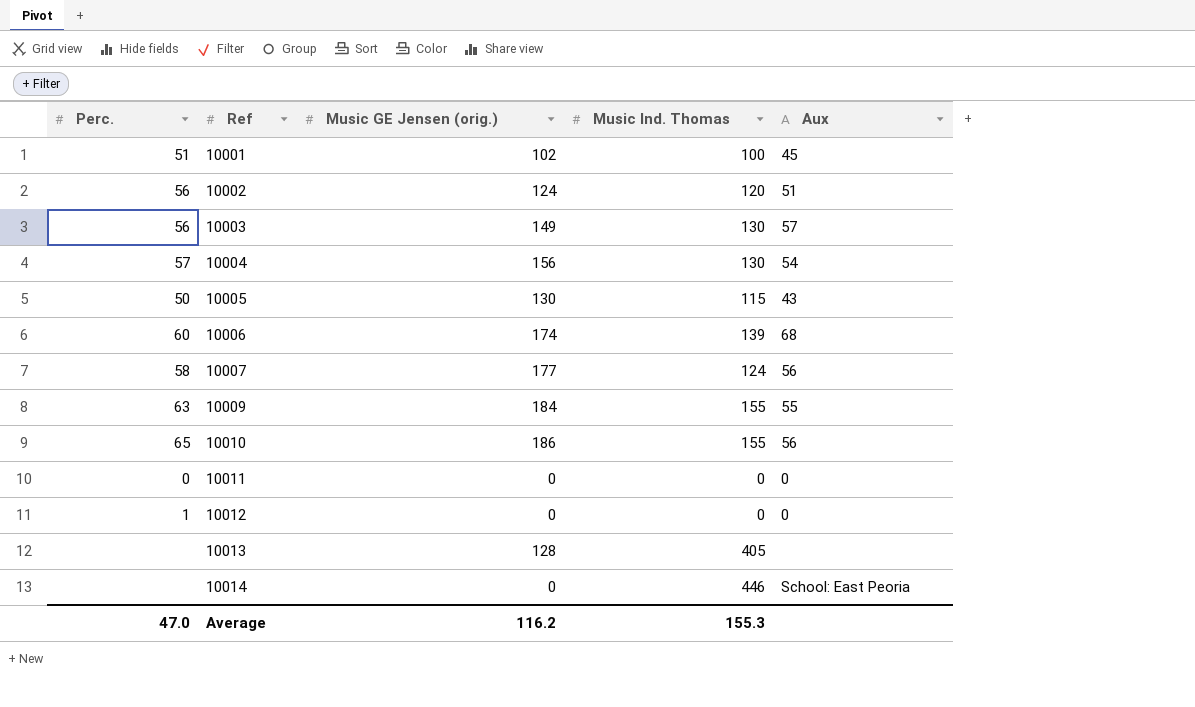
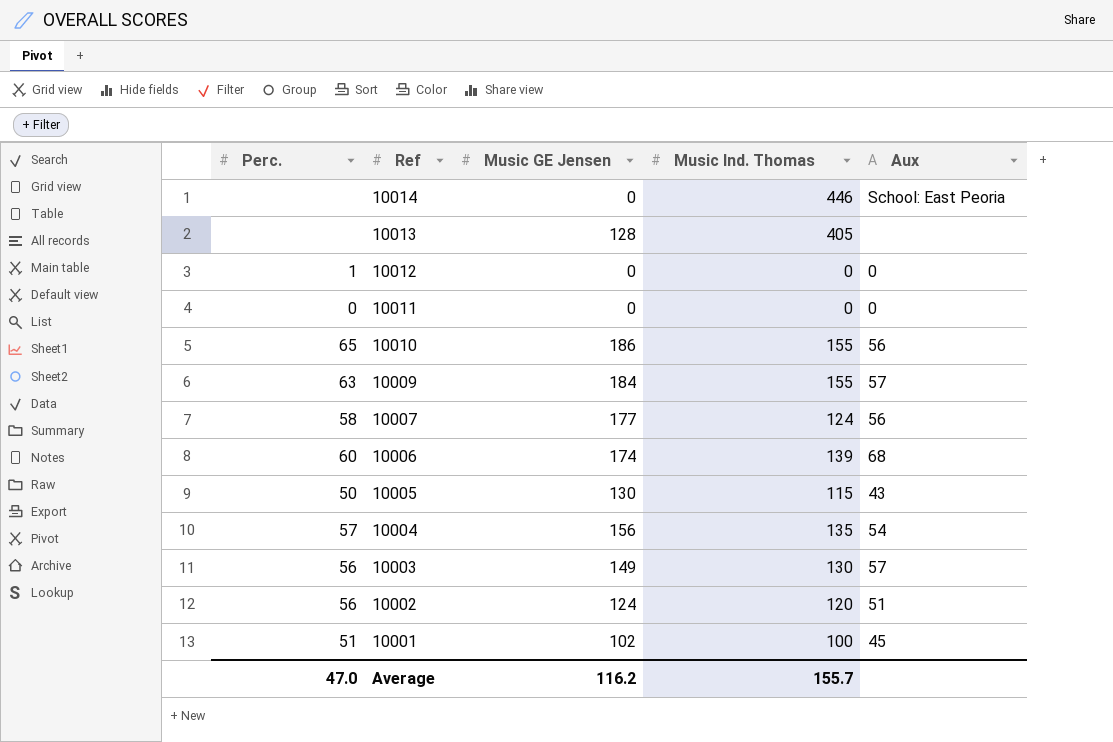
row order: Ref ascending -> Ref descending
column name: Music GE Jensen (orig.) -> Music GE Jensen
10009 | Aux: 55 -> 57
10004 | Music Ind. Thomas: 130 -> 135
Average | Music Ind. Thomas: 155.3 -> 155.7

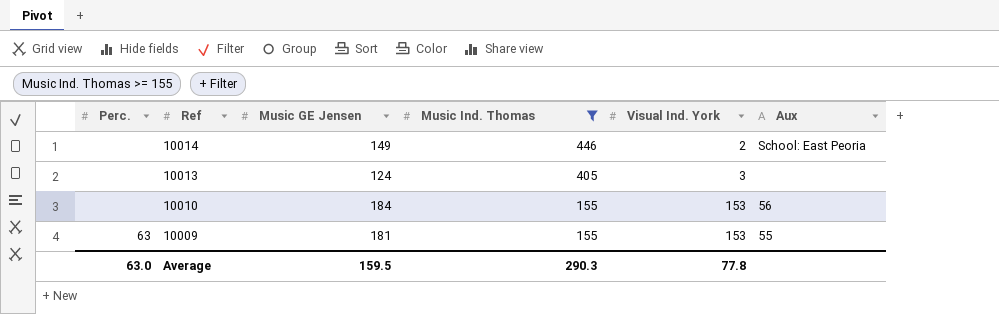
filter: none -> Music Ind. Thomas >= 155
column Visual Ind. York | position: none -> 5
10014 | Music GE Jensen: 0 -> 149
10013 | Music GE Jensen: 128 -> 124
10010 | Perc.: 65 -> none
10010 | Music GE Jensen: 186 -> 184
10009 | Music GE Jensen: 184 -> 181
10009 | Aux: 57 -> 55
Average | Perc.: 47.0 -> 63.0
Average | Music GE Jensen: 116.2 -> 159.5
Average | Music Ind. Thomas: 155.7 -> 290.3

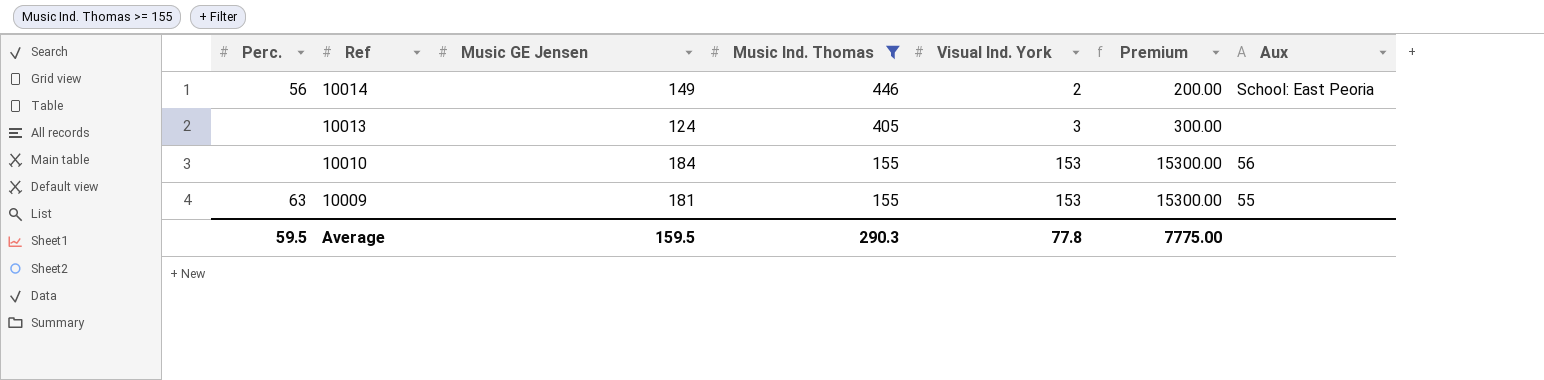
column Premium | formula: none -> [Visual Ind. York] * 100
10014 | Perc.: none -> 56
Average | Perc.: 63.0 -> 59.5

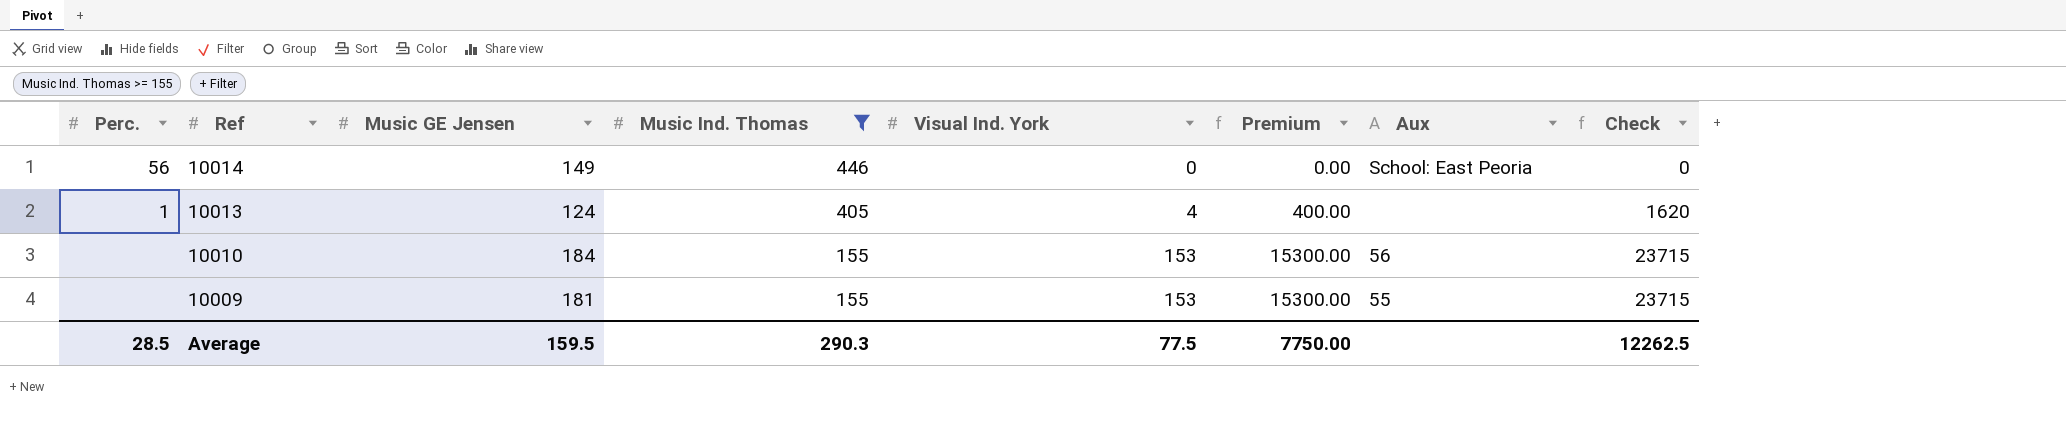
column Check | formula: none -> [Music Ind. Thomas] * [Visual Ind. York]
10014 | Visual Ind. York: 2 -> 0
10014 | Premium: 200.00 -> 0.00
10013 | Perc.: none -> 1
10013 | Visual Ind. York: 3 -> 4
10013 | Premium: 300.00 -> 400.00
10009 | Perc.: 63 -> none
Average | Perc.: 59.5 -> 28.5
Average | Visual Ind. York: 77.8 -> 77.5
Average | Premium: 7775.00 -> 7750.00

